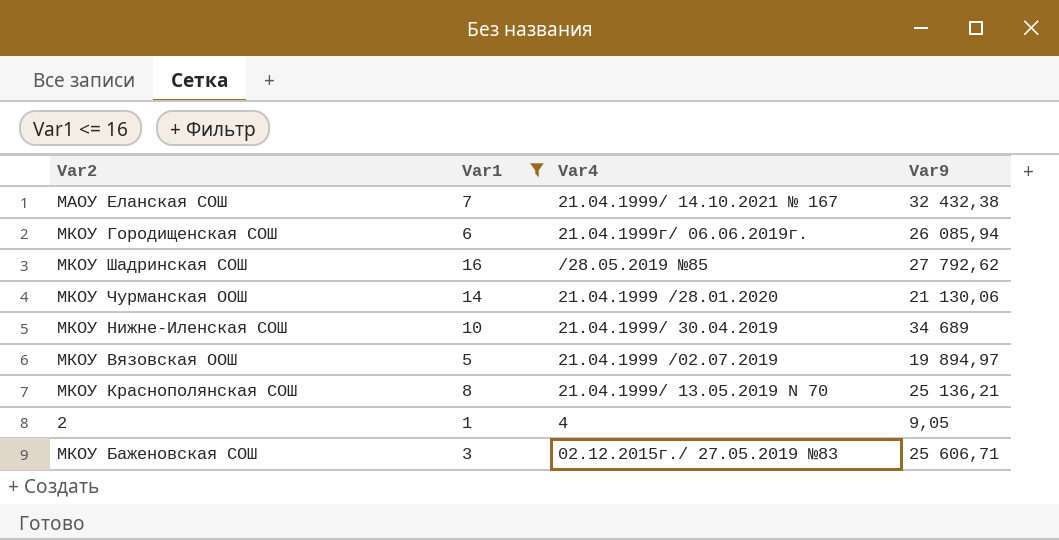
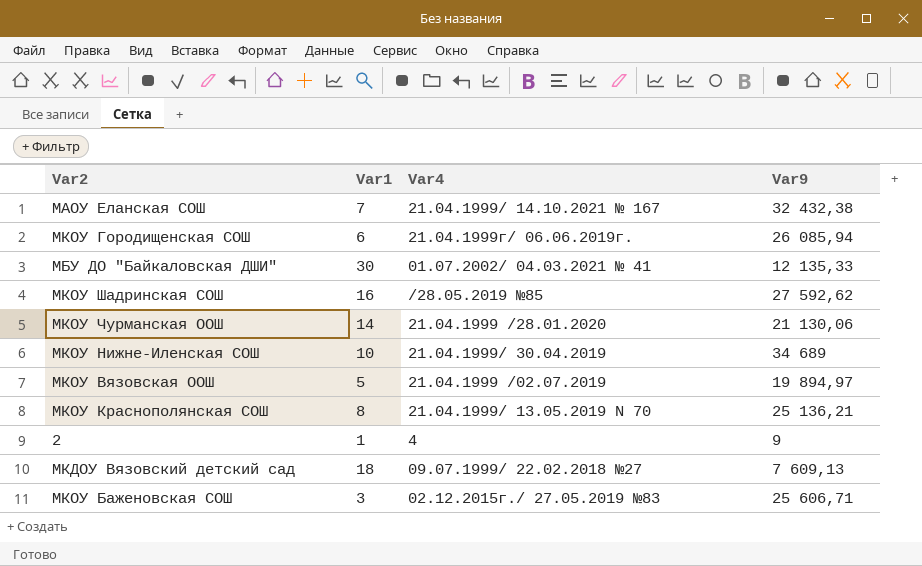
filter: Var1 <= 16 -> none
МКОУ Шадринская СОШ | Var9: 27 792,62 -> 27 592,62
2 | Var9: 9,05 -> 9

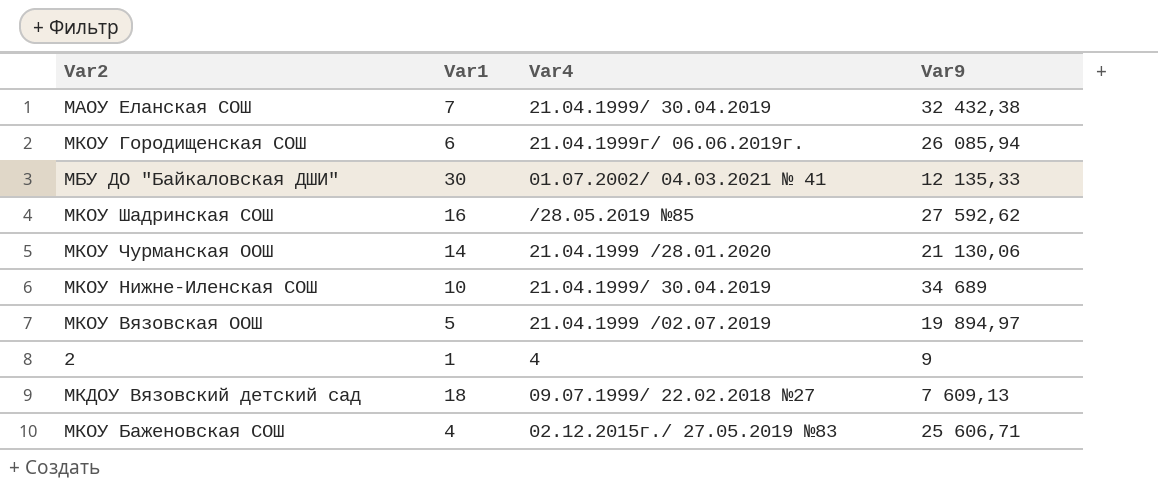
row МКОУ Краснополянская СОШ: 8 | 21.04.1999/ 13.05.2019 N 70 | 25 136,21 -> none
МАОУ Еланская СОШ | Var4: 21.04.1999/ 14.10.2021 № 167 -> 21.04.1999/ 30.04.2019
МКОУ Баженовская СОШ | Var1: 3 -> 4

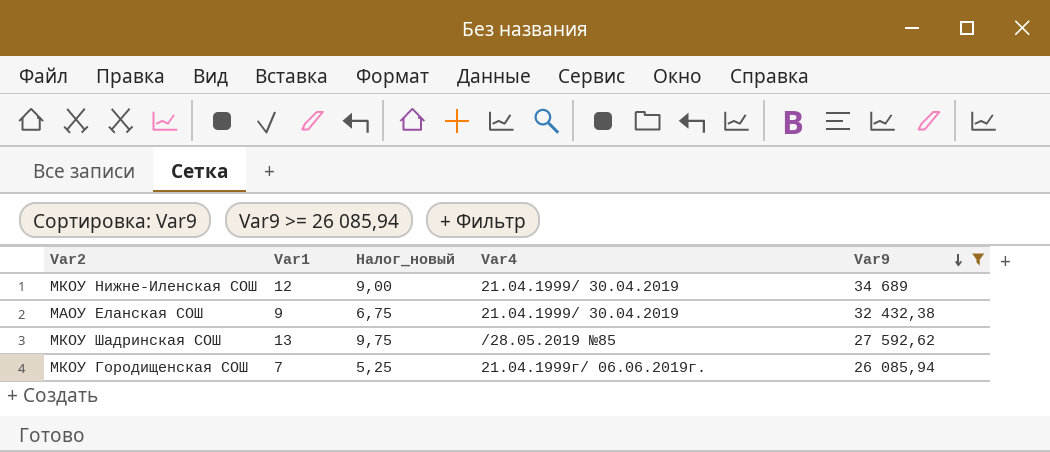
filter: none -> Var9 >= 26 085,94
row order: none -> Var9 descending
column Налог_новый | formula: none -> [Var1] * 0,75
МКОУ Нижне-Иленская СОШ | Var1: 10 -> 12
МАОУ Еланская СОШ | Var1: 7 -> 9
МКОУ Шадринская СОШ | Var1: 16 -> 13
МКОУ Городищенская СОШ | Var1: 6 -> 7

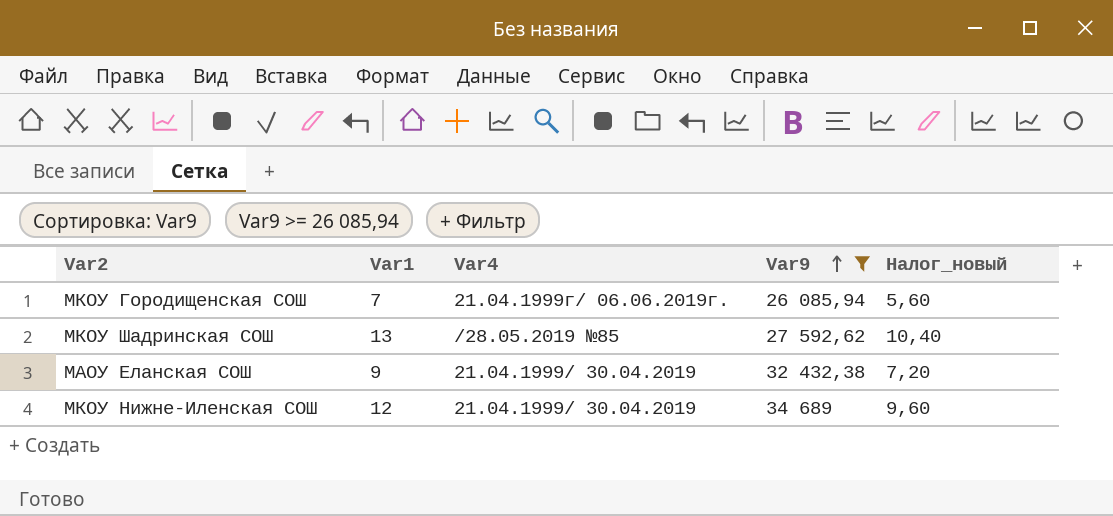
row order: Var9 descending -> Var9 ascending
column Налог_новый | formula: [Var1] * 0,75 -> [Var1] * 0,8
column Налог_новый | position: 3 -> 5

